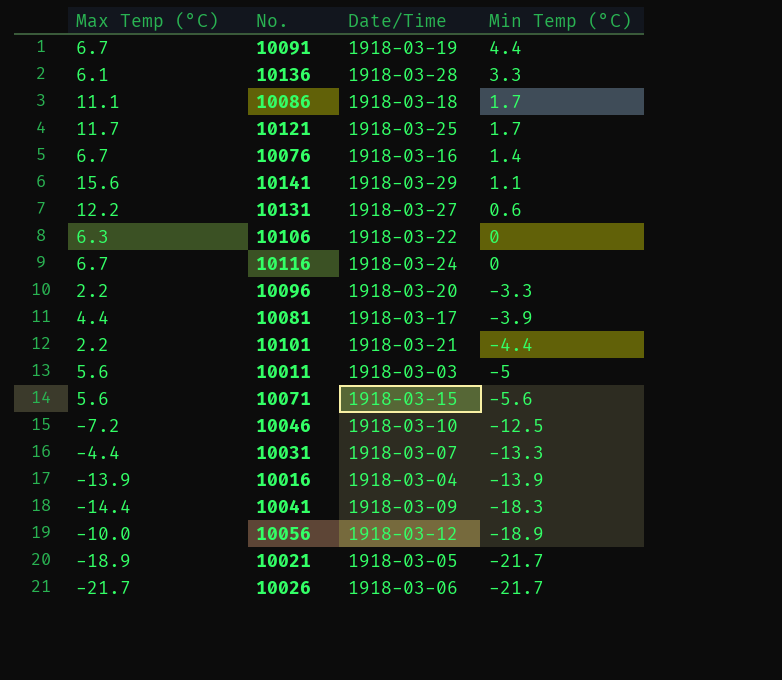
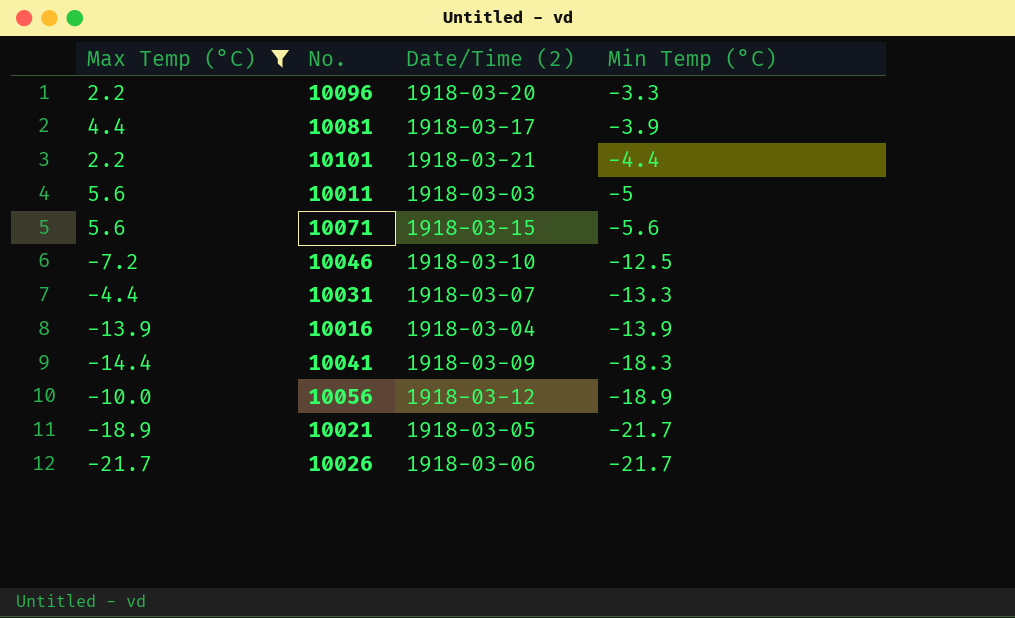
filter: none -> Max Temp (°C) <= 5.6
column name: Date/Time -> Date/Time (2)

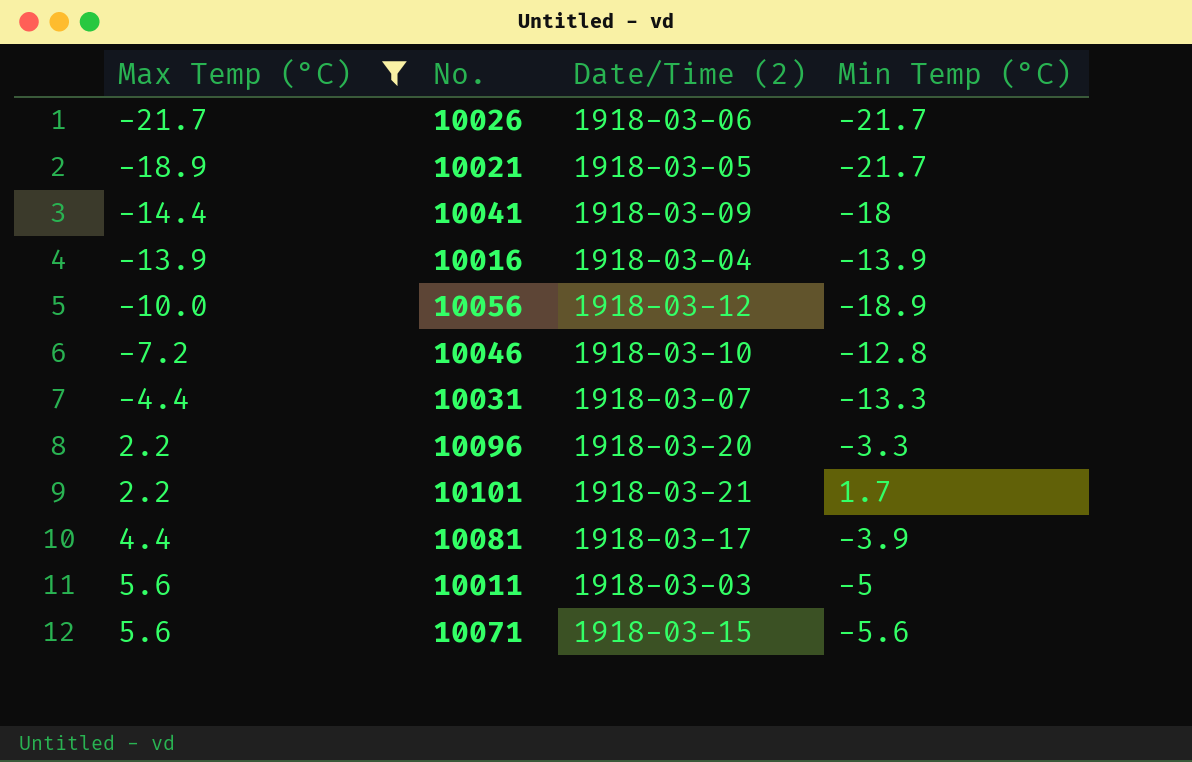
row order: Min Temp (°C) descending -> Max Temp (°C) ascending
10041 | Min Temp (°C): -18.3 -> -18
10046 | Min Temp (°C): -12.5 -> -12.8
10101 | Min Temp (°C): -4.4 -> 1.7

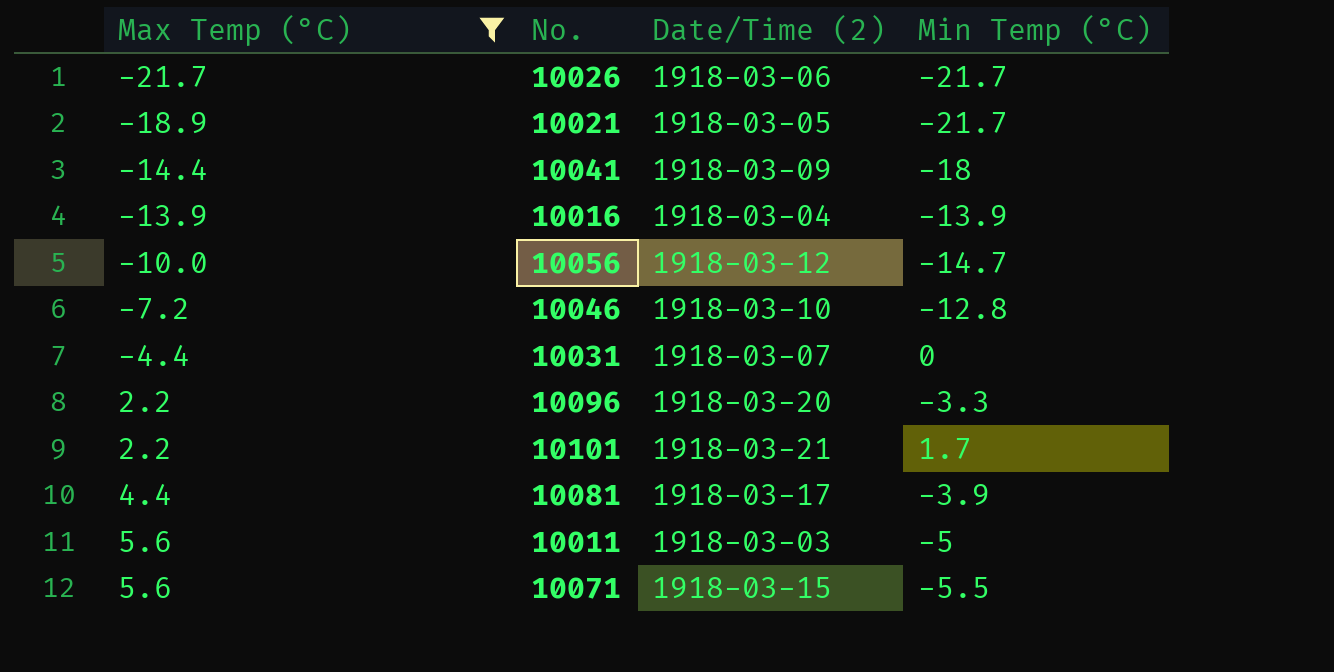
10056 | Min Temp (°C): -18.9 -> -14.7
10031 | Min Temp (°C): -13.3 -> 0
10071 | Min Temp (°C): -5.6 -> -5.5

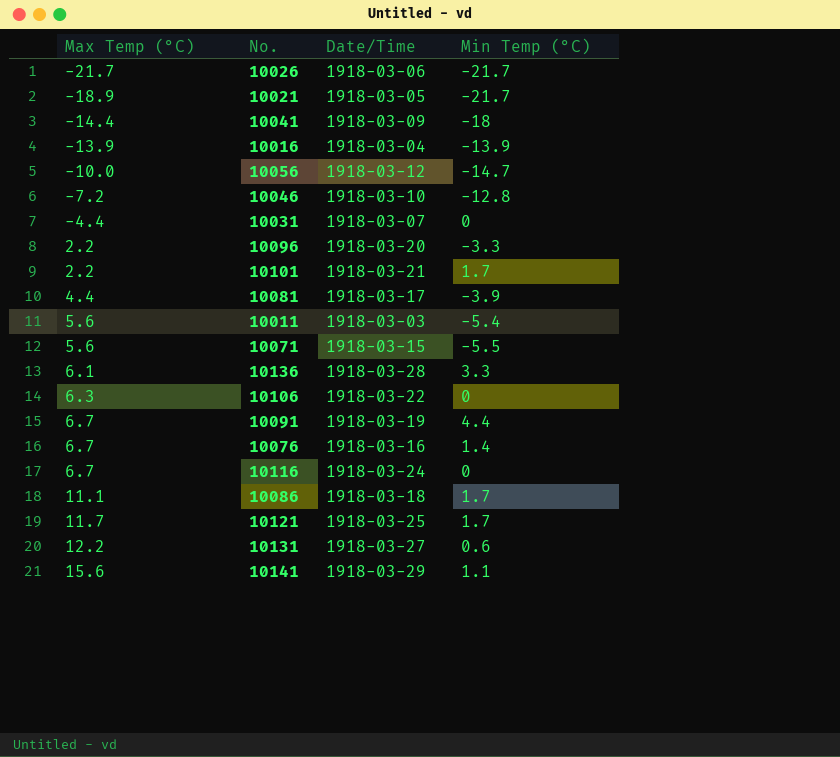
filter: Max Temp (°C) <= 5.6 -> none
column name: Date/Time (2) -> Date/Time
10011 | Min Temp (°C): -5 -> -5.4

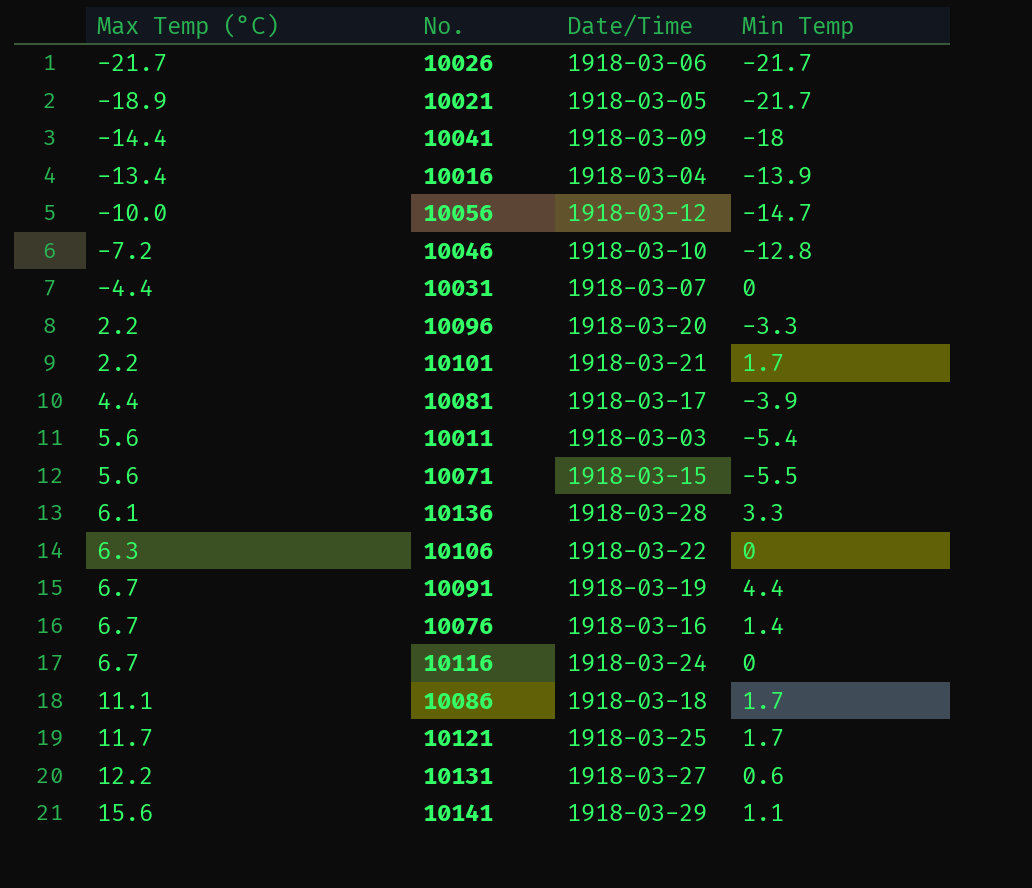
column name: Min Temp (°C) -> Min Temp
10016 | Max Temp (°C): -13.9 -> -13.4

